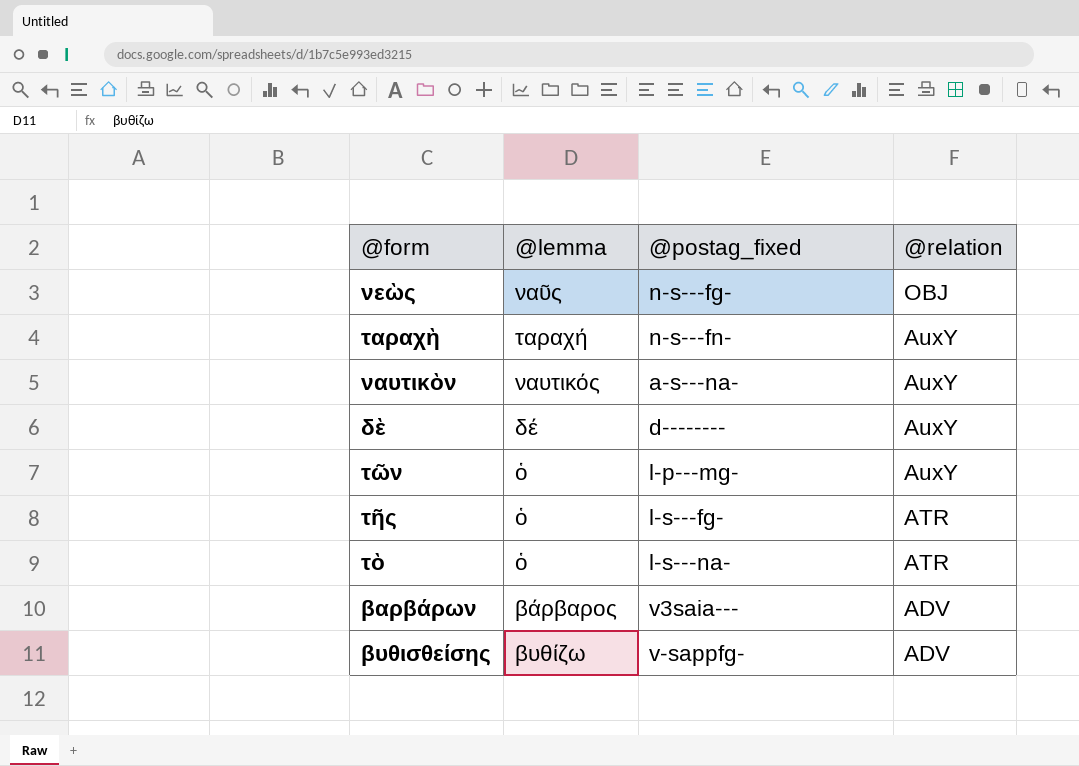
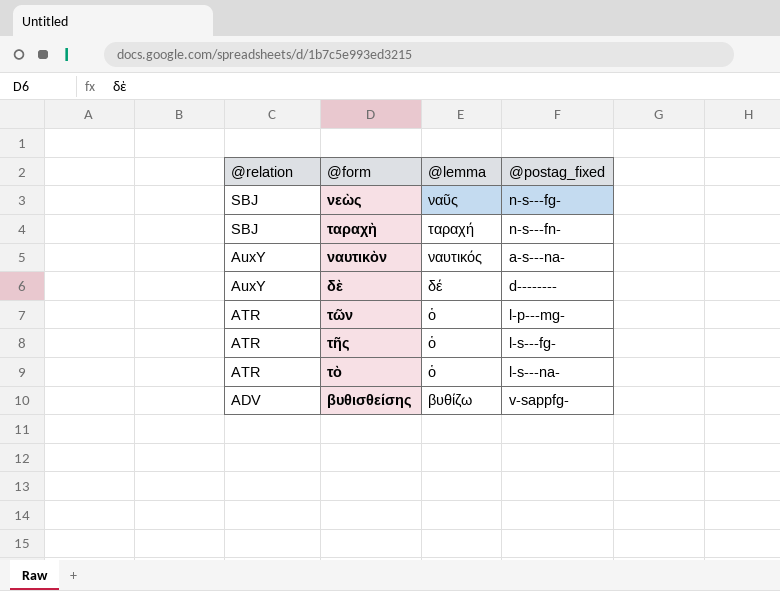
column @relation | position: 4 -> 1
row βαρβάρων: βάρβαρος | v3saia--- | ADV -> none
νεὼς | @relation: OBJ -> SBJ
ταραχὴ | @relation: AuxY -> SBJ
τῶν | @relation: AuxY -> ATR

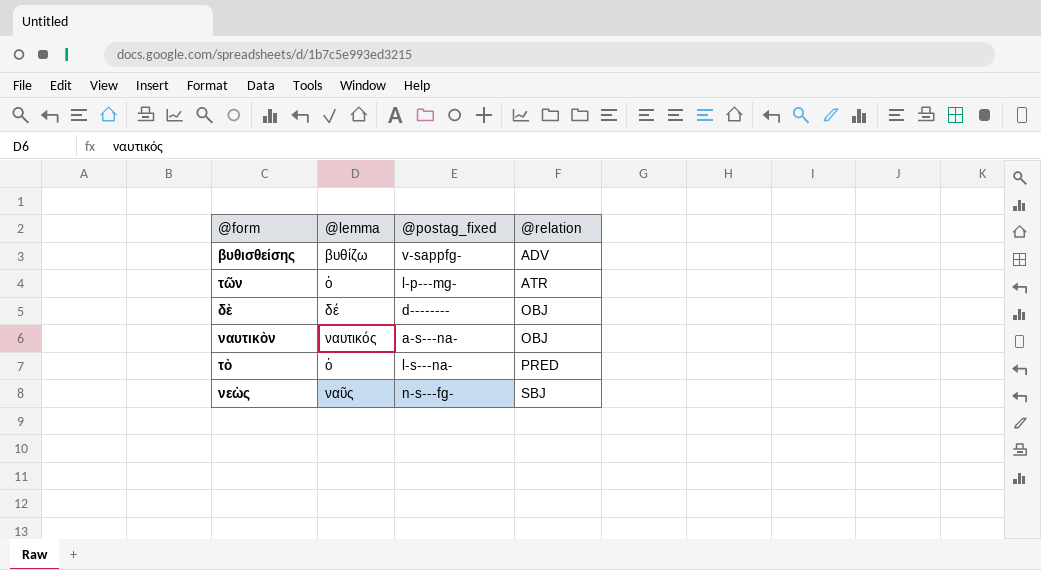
row order: @relation descending -> @relation ascending
column @relation | position: 1 -> 4
row ταραχὴ: SBJ | ταραχή | n-s---fn- -> none
row τῆς: ATR | ὁ | l-s---fg- -> none
δὲ | @relation: AuxY -> OBJ
ναυτικὸν | @relation: AuxY -> OBJ
τὸ | @relation: ATR -> PRED

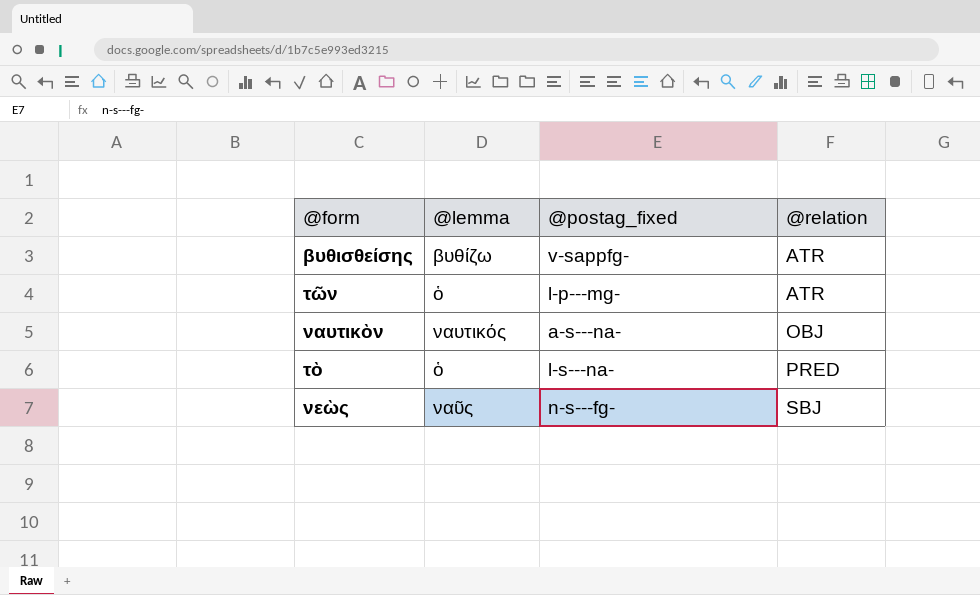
row δὲ: δέ | d-------- | OBJ -> none
βυθισθείσης | @relation: ADV -> ATR

